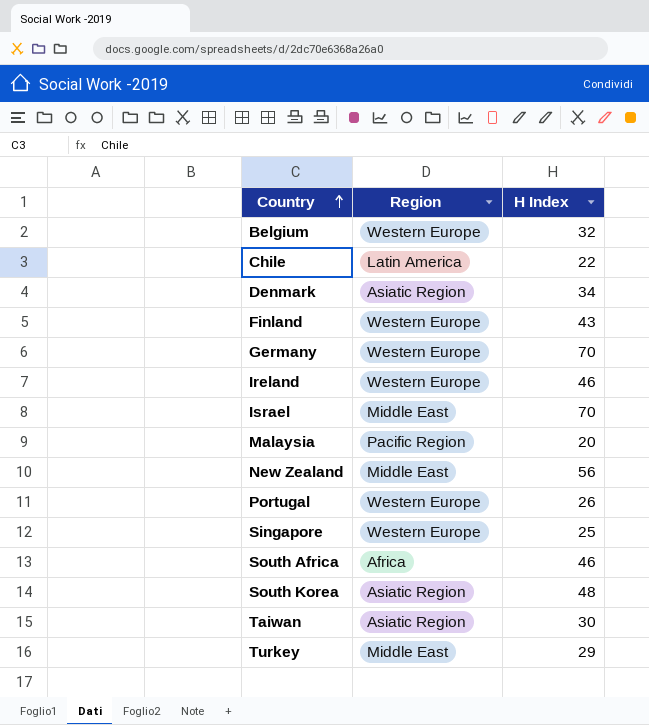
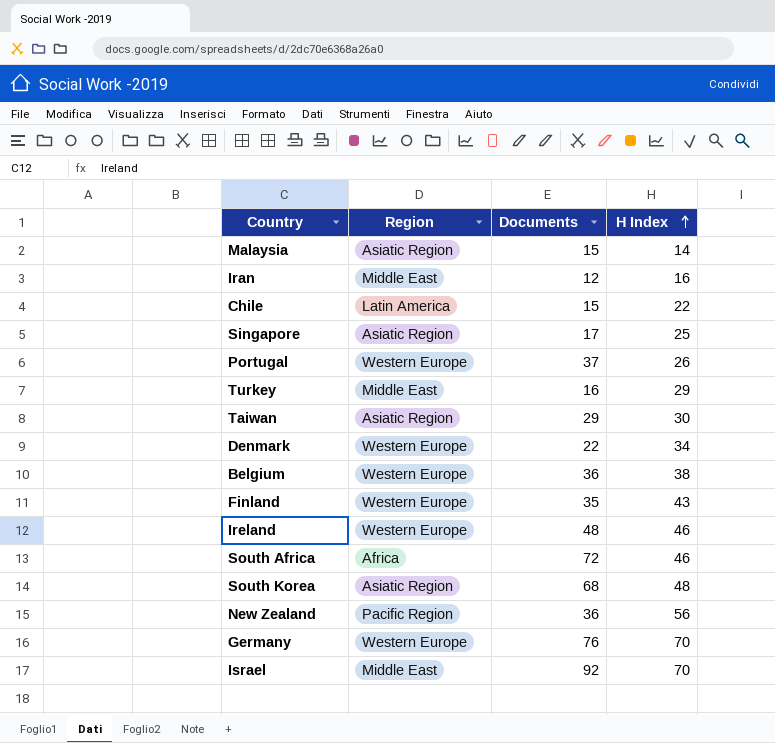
row order: Country ascending -> H Index ascending
column Documents | position: none -> 3
Malaysia | Region: Pacific Region -> Asiatic Region
Malaysia | H Index: 20 -> 14
row Iran: none -> Middle East | 12 | 16
Singapore | Region: Western Europe -> Asiatic Region
Denmark | Region: Asiatic Region -> Western Europe
Belgium | H Index: 32 -> 38
New Zealand | Region: Middle East -> Pacific Region

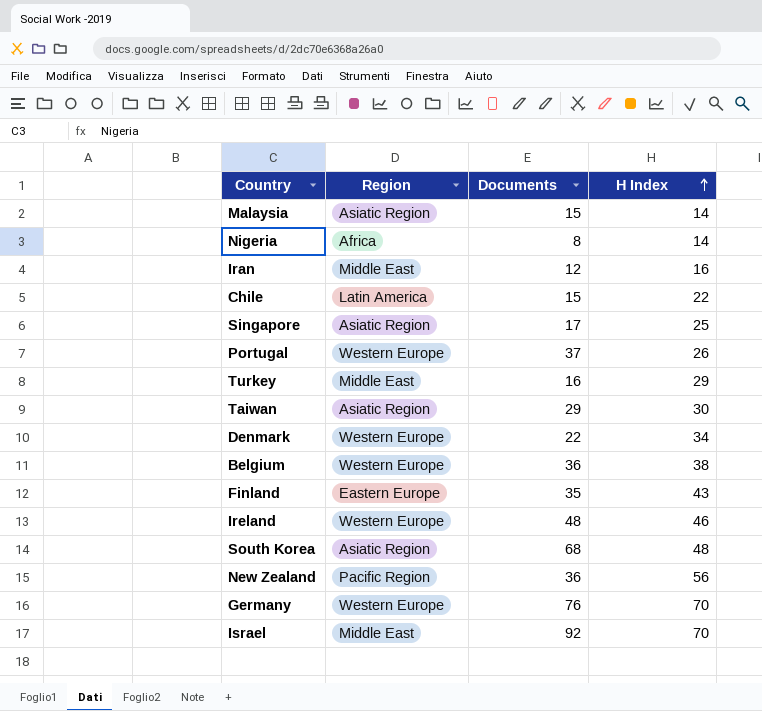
row South Africa: Africa | 72 | 46 -> none
row Nigeria: none -> Africa | 8 | 14
Finland | Region: Western Europe -> Eastern Europe

